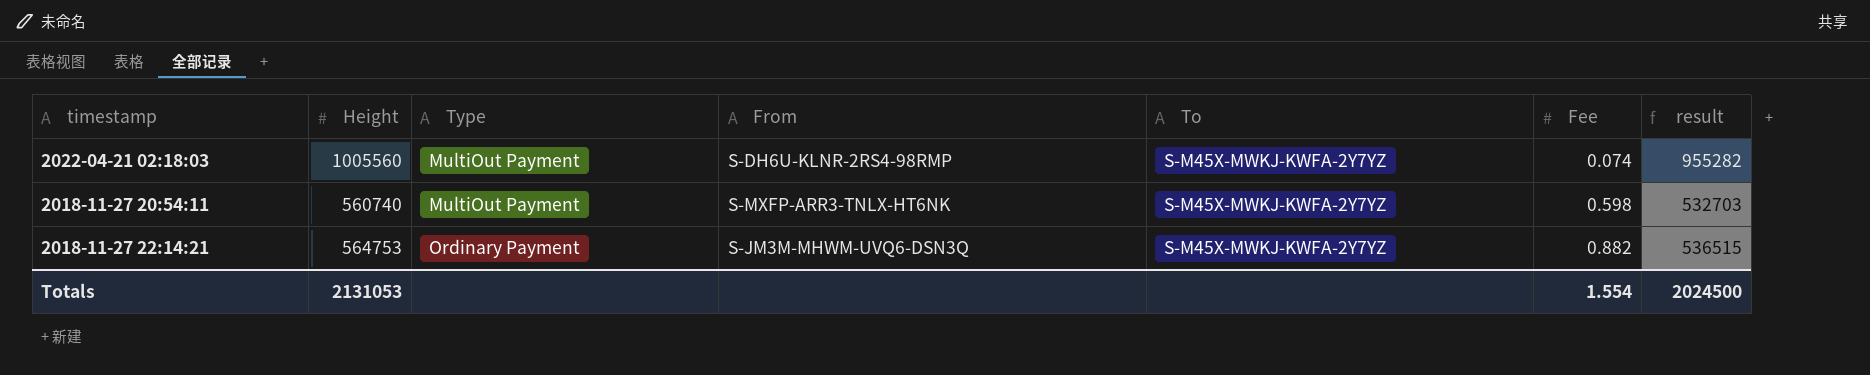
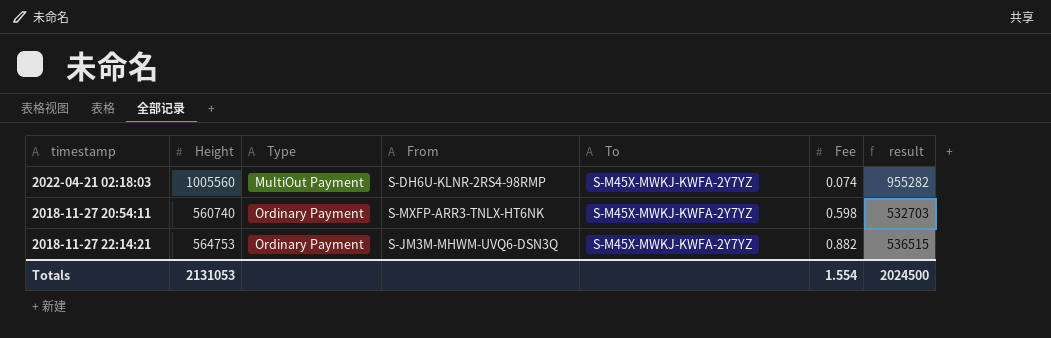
2018-11-27 20:54:11 | Type: MultiOut Payment -> Ordinary Payment

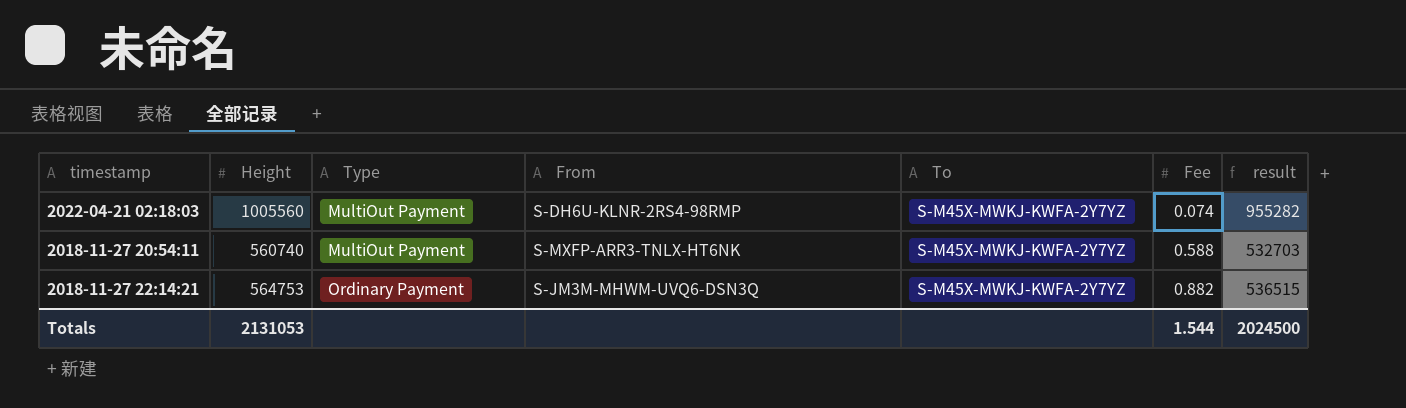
2018-11-27 20:54:11 | Type: Ordinary Payment -> MultiOut Payment
2018-11-27 20:54:11 | Fee: 0.598 -> 0.588
Totals | Fee: 1.554 -> 1.544

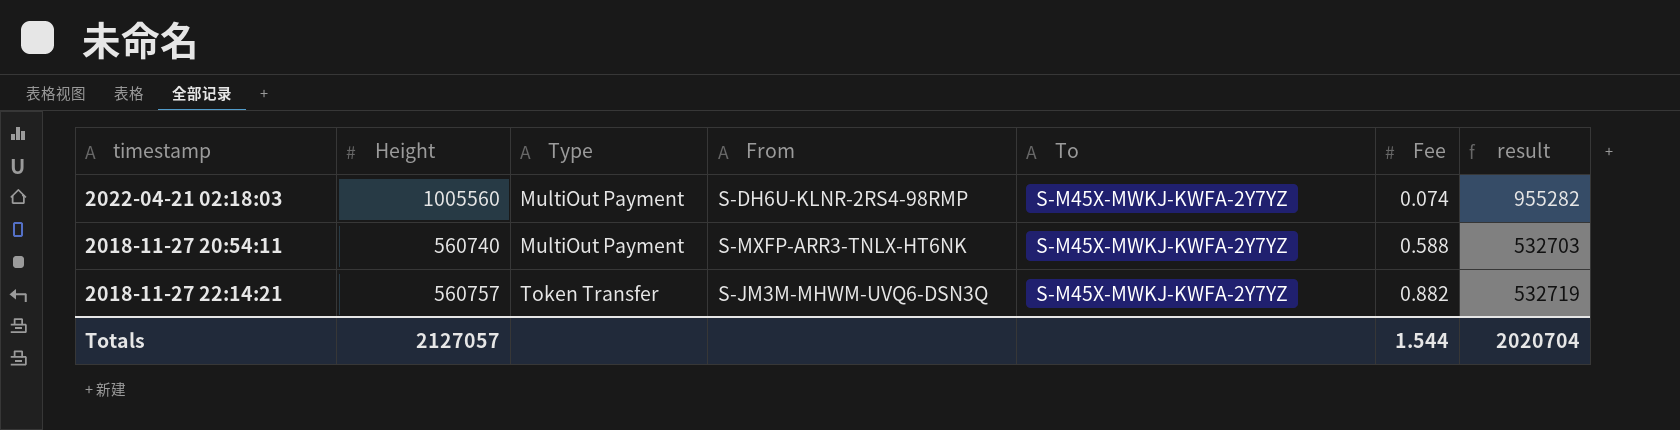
2018-11-27 22:14:21 | Height: 564753 -> 560757
2018-11-27 22:14:21 | Type: Ordinary Payment -> Token Transfer
2018-11-27 22:14:21 | result: 536515 -> 532719
Totals | Height: 2131053 -> 2127057
Totals | result: 2024500 -> 2020704

